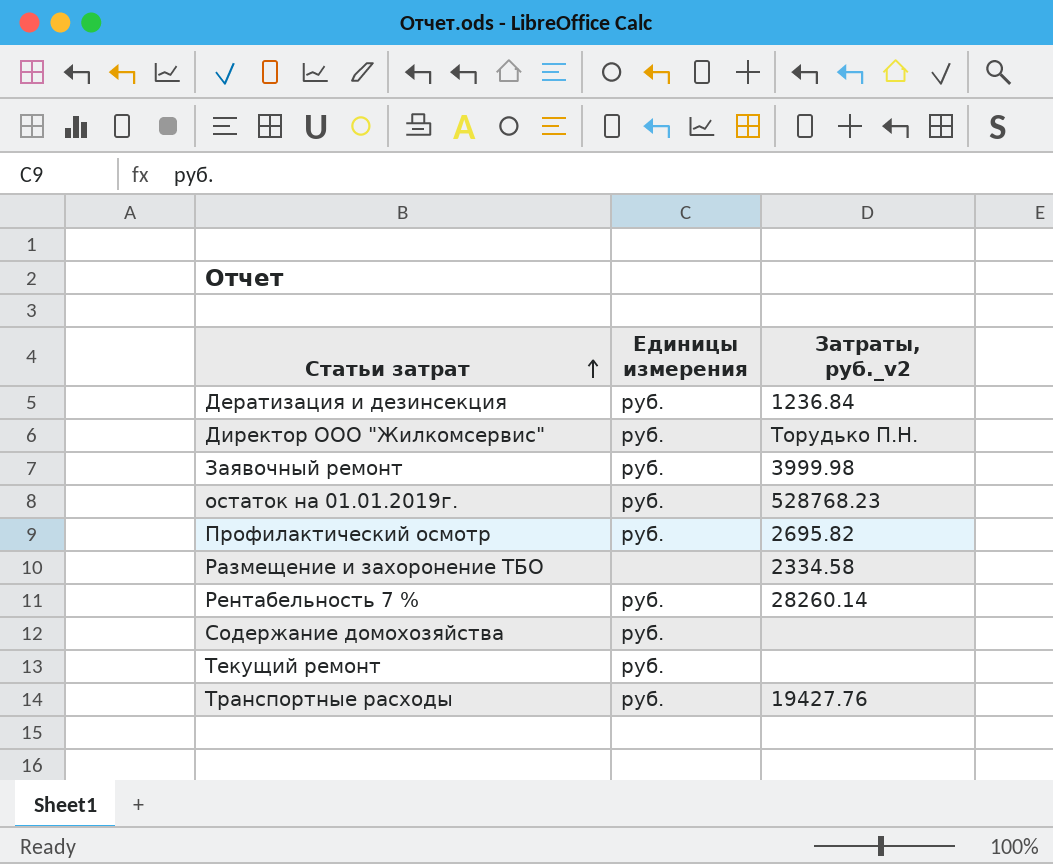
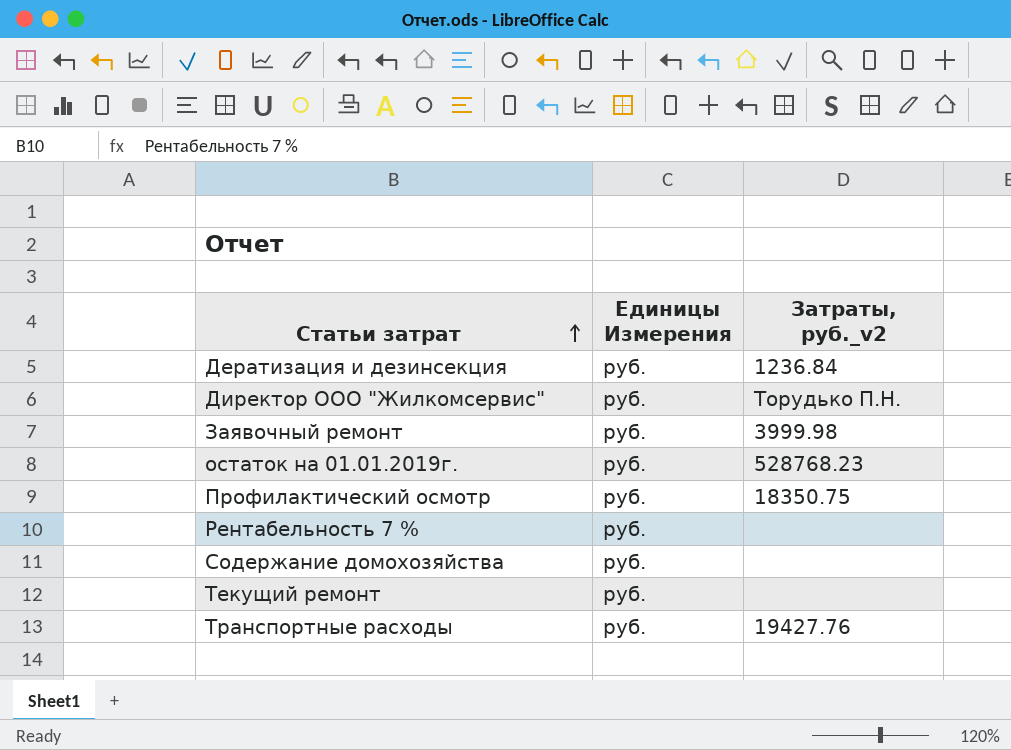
column name: Единицы измерения -> Единицы Измерения
row Размещение и захоронение ТБО: none | 2334.58 -> none
Профилактический осмотр | Затраты, руб._v2: 2695.82 -> 18350.75
Рентабельность 7 % | Затраты, руб._v2: 28260.14 -> none

